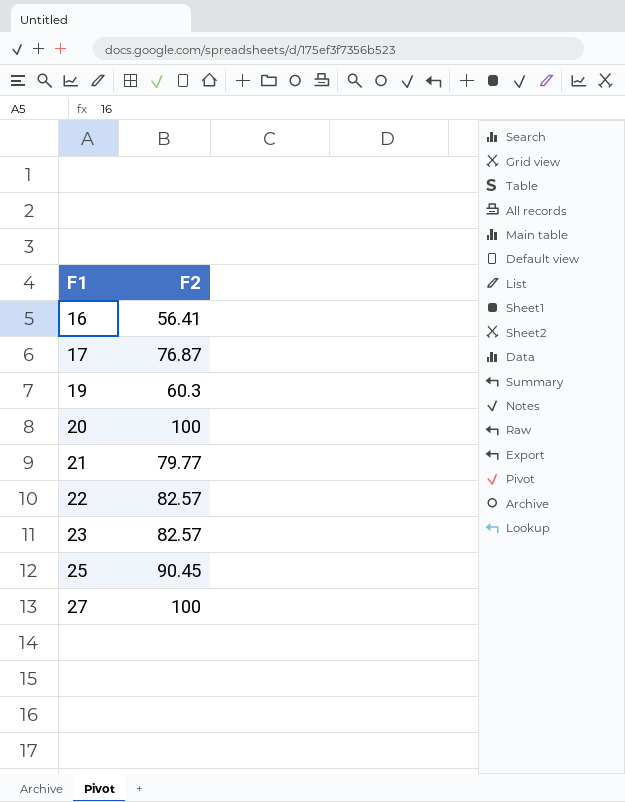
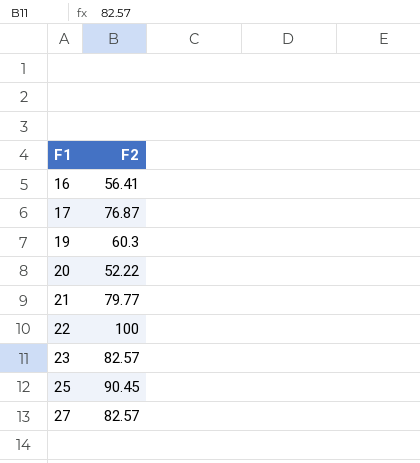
20 | F2: 100 -> 52.22
22 | F2: 82.57 -> 100
27 | F2: 100 -> 82.57

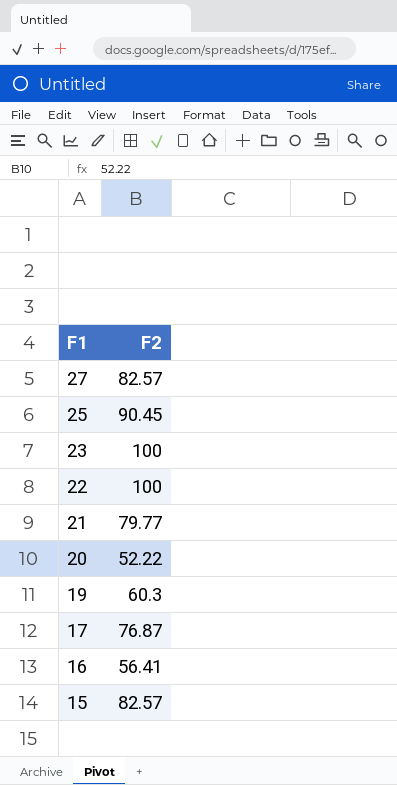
row order: F1 ascending -> F1 descending
23 | F2: 82.57 -> 100
row 15: none -> 82.57

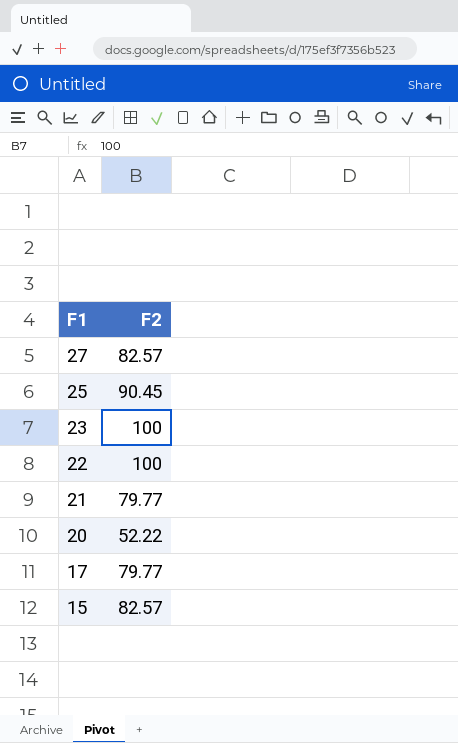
row 19: 60.3 -> none
row 16: 56.41 -> none
17 | F2: 76.87 -> 79.77

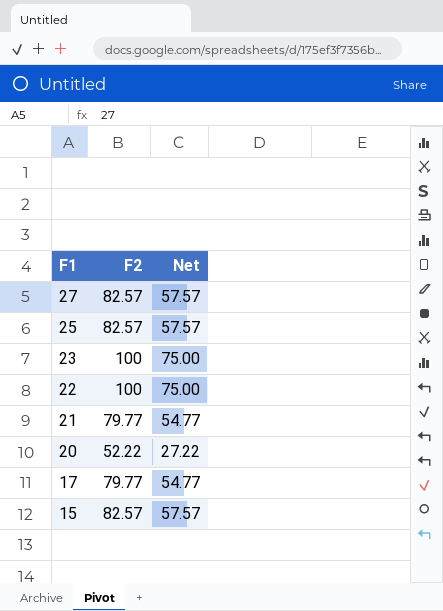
column Net | formula: none -> [F2] - 25
25 | F2: 90.45 -> 82.57

